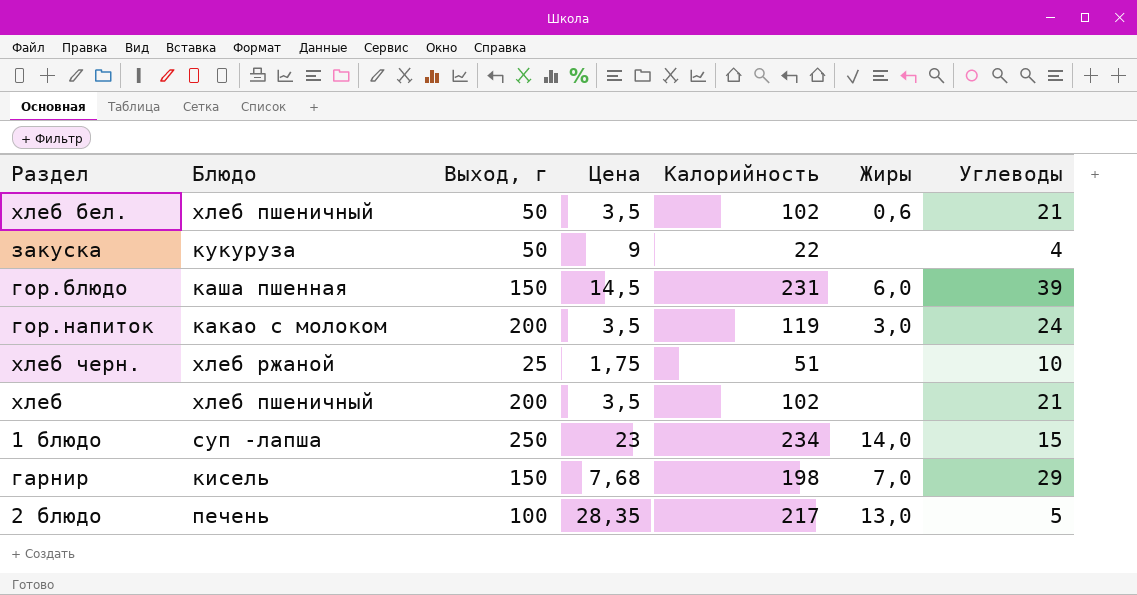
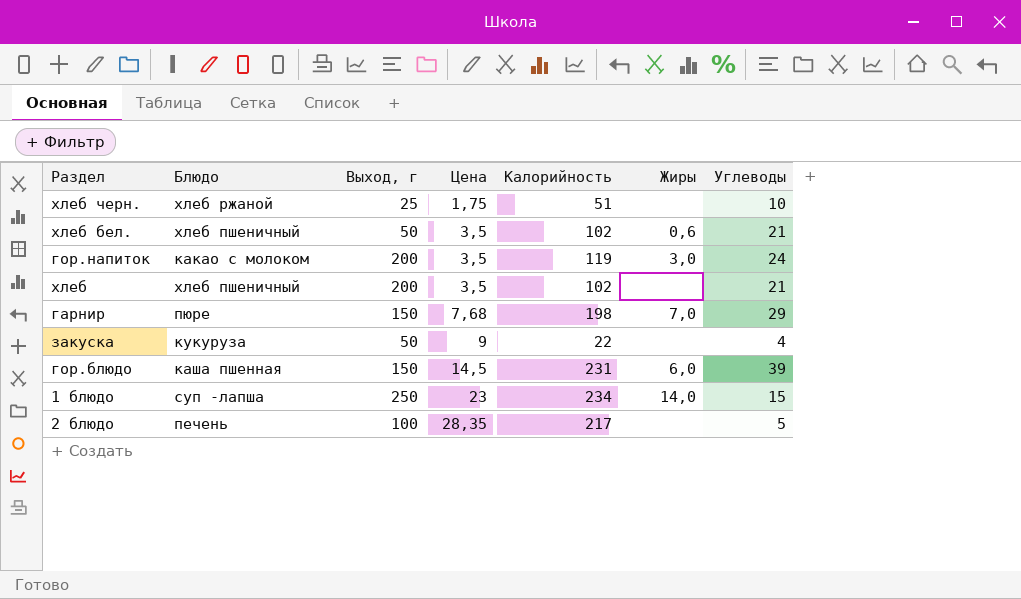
row order: none -> Цена ascending
гарнир | Блюдо: кисель -> пюре
2 блюдо | Жиры: 13,0 -> none

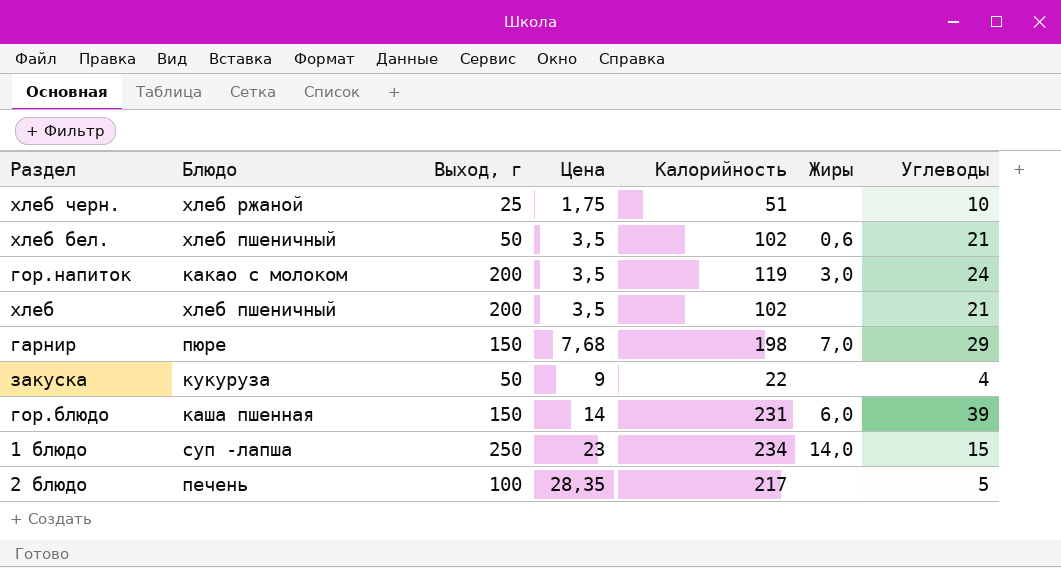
гор.блюдо | Цена: 14,5 -> 14

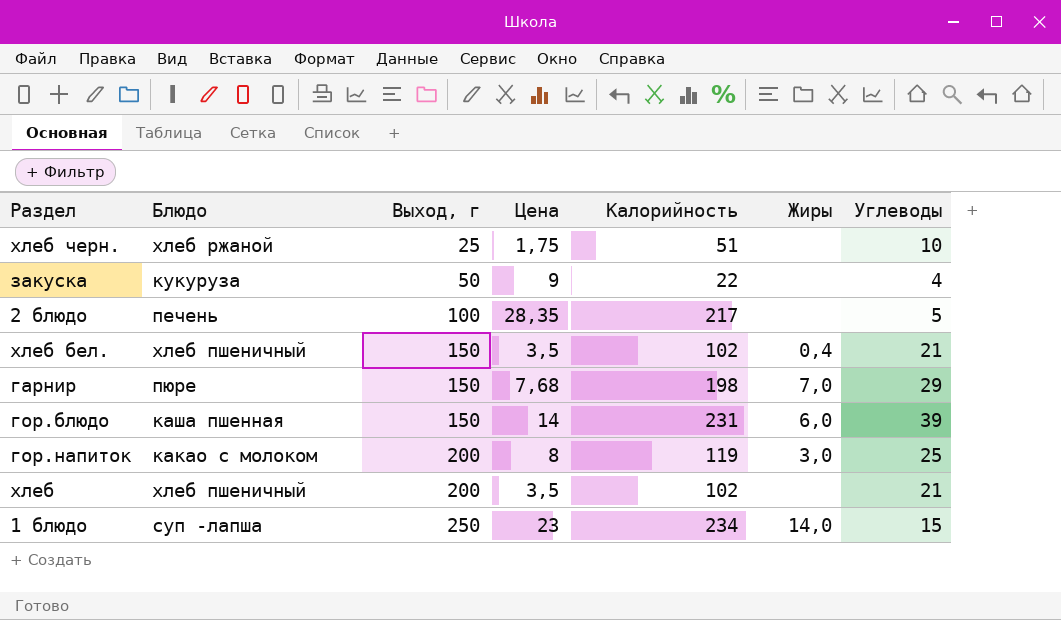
row order: Цена ascending -> Выход, г ascending
хлеб бел. | Выход, г: 50 -> 150
хлеб бел. | Жиры: 0,6 -> 0,4
гор.напиток | Цена: 3,5 -> 8
гор.напиток | Углеводы: 24 -> 25

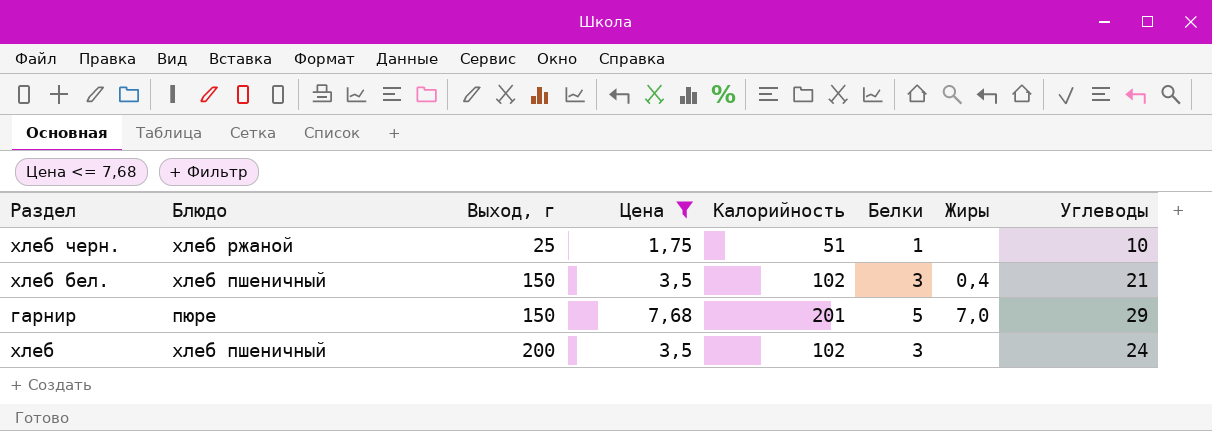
filter: none -> Цена <= 7,68
column Белки | position: none -> 6
гарнир | Калорийность: 198 -> 201
хлеб | Углеводы: 21 -> 24

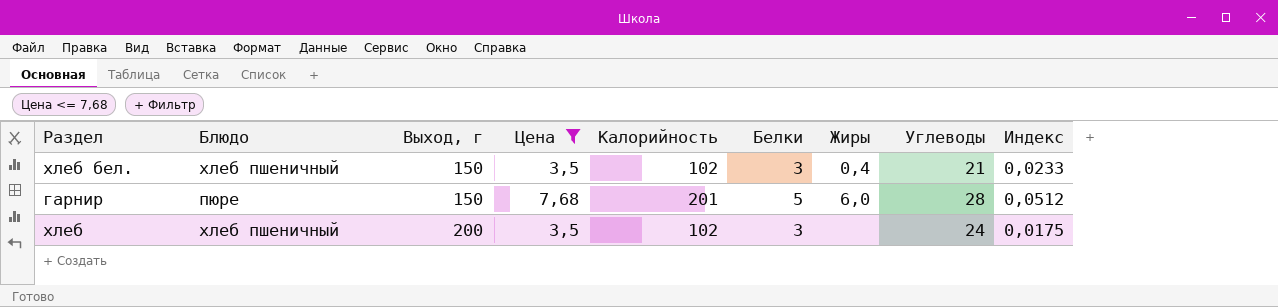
column Индекс | formula: none -> [Цена] / [Выход, г]
row хлеб черн.: хлеб ржаной | 25 | 1,75 | 51 | 1 | none | 10 -> none
гарнир | Жиры: 7,0 -> 6,0
гарнир | Углеводы: 29 -> 28

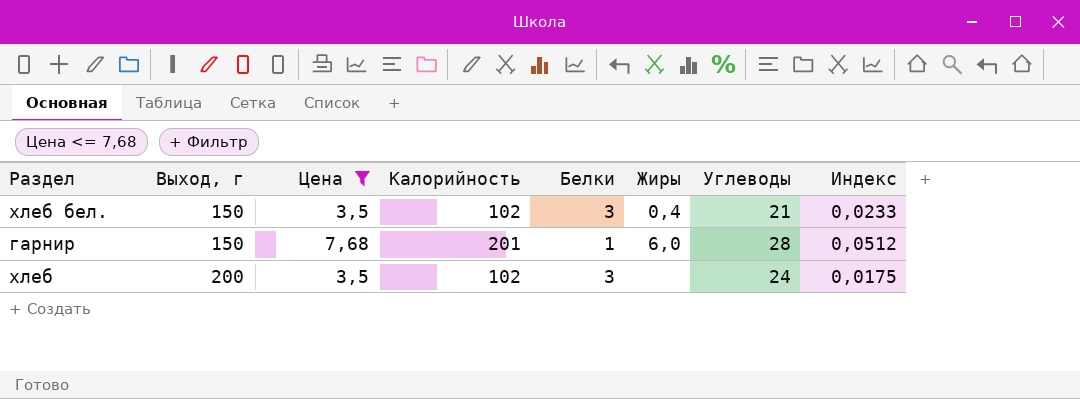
column Блюдо | position: 2 -> none
гарнир | Белки: 5 -> 1

